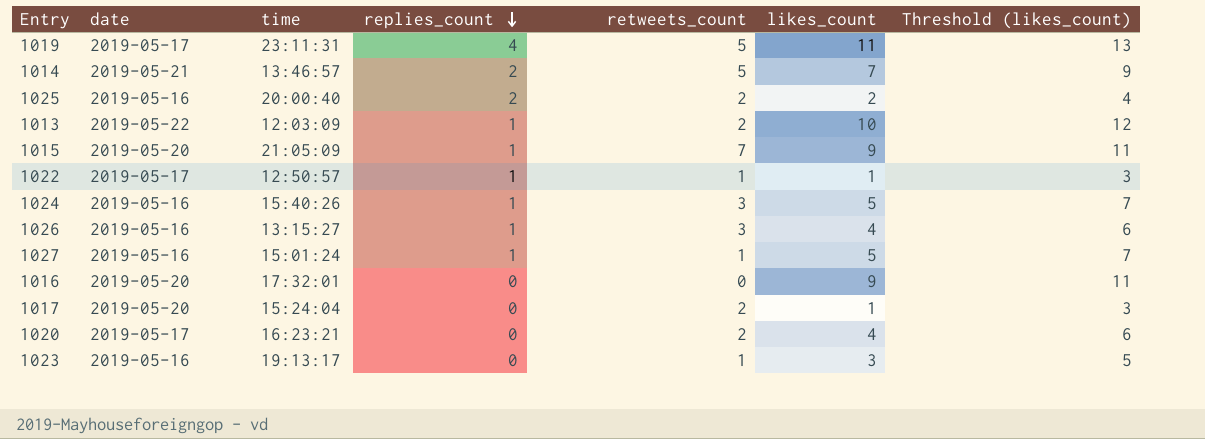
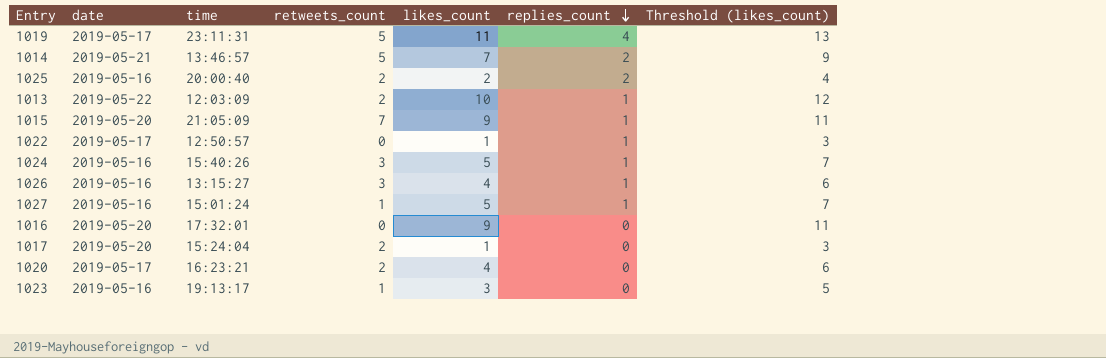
column replies_count | position: 4 -> 6
1022 | retweets_count: 1 -> 0

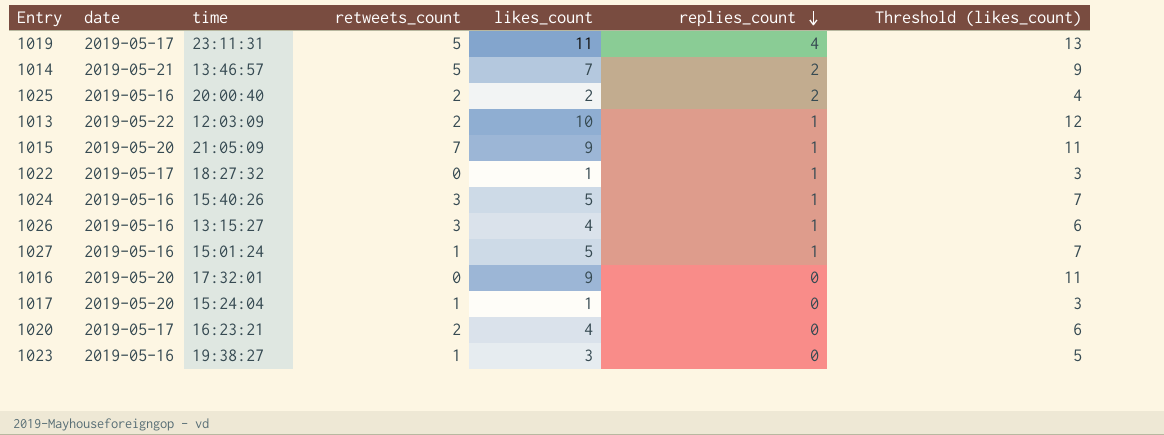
1022 | time: 12:50:57 -> 18:27:32
1017 | retweets_count: 2 -> 1
1023 | time: 19:13:17 -> 19:38:27

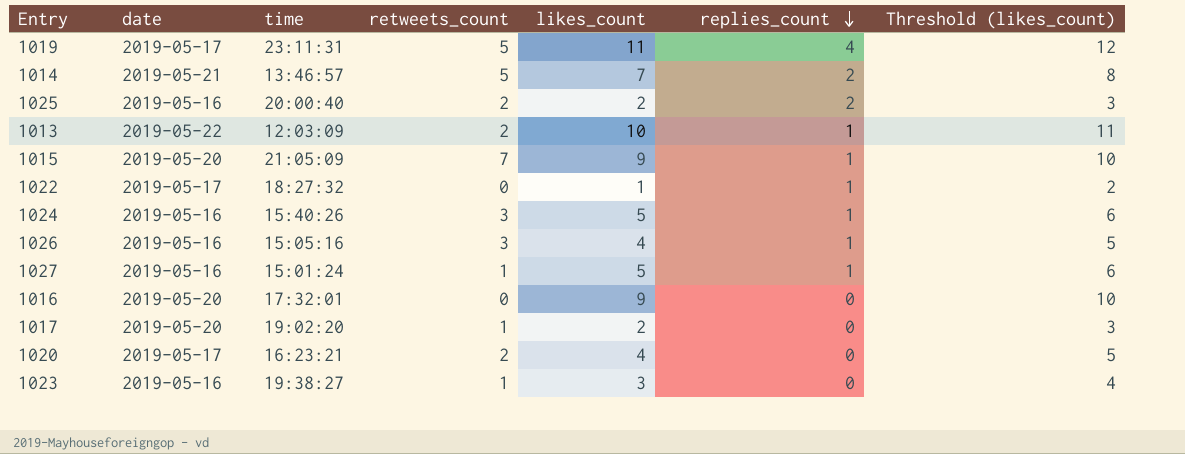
column Threshold (likes_count) | formula: [likes_count] + 2 -> [likes_count] + 1
1026 | time: 13:15:27 -> 15:05:16
1017 | time: 15:24:04 -> 19:02:20
1017 | likes_count: 1 -> 2

